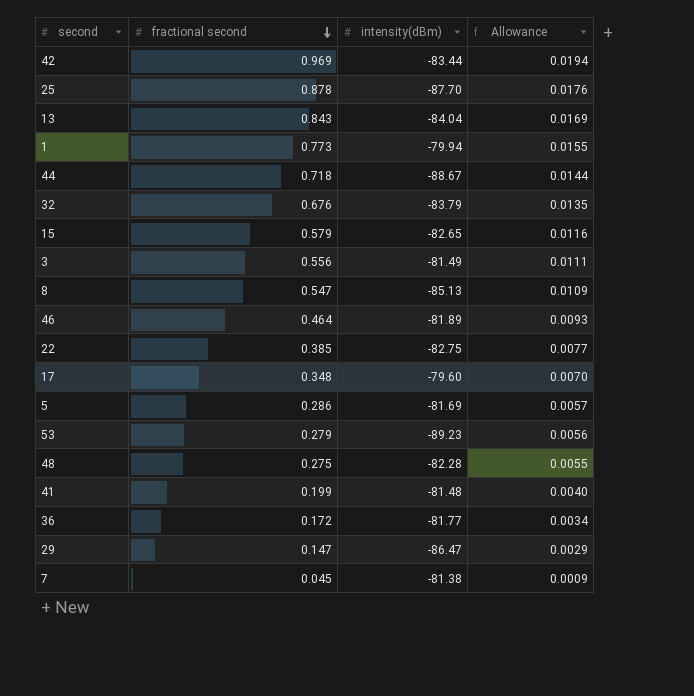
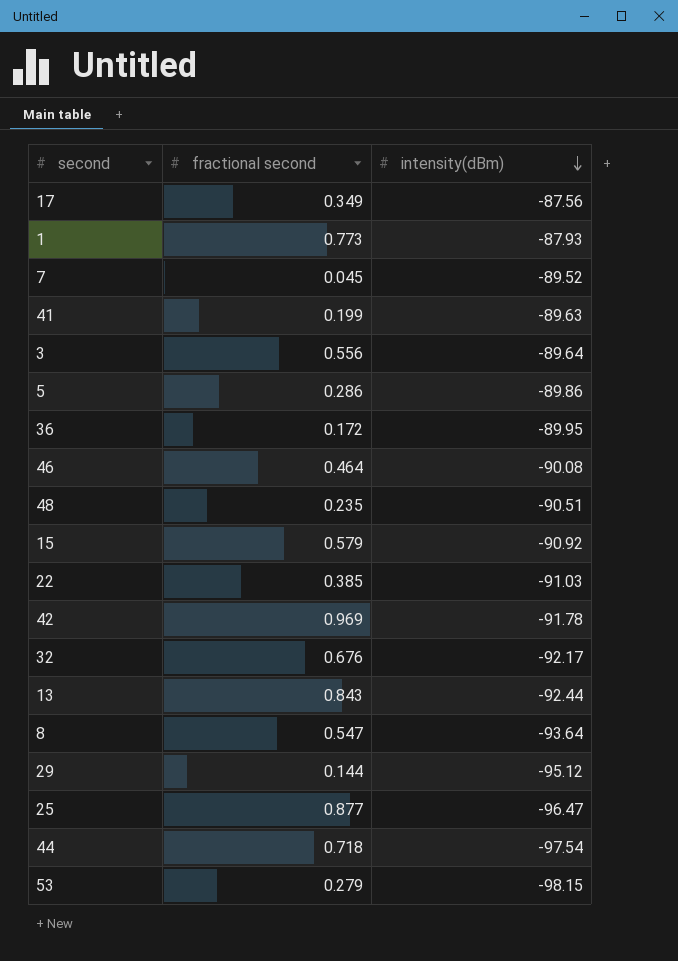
row order: fractional second descending -> intensity(dBm) descending
column Allowance | formula: [fractional second] * 0.02 -> none
17 | fractional second: 0.348 -> 0.349
17 | intensity(dBm): -79.60 -> -87.56
1 | intensity(dBm): -79.94 -> -87.93
7 | intensity(dBm): -81.38 -> -89.52
41 | intensity(dBm): -81.48 -> -89.63
3 | intensity(dBm): -81.49 -> -89.64
5 | intensity(dBm): -81.69 -> -89.86
36 | intensity(dBm): -81.77 -> -89.95
46 | intensity(dBm): -81.89 -> -90.08
48 | fractional second: 0.275 -> 0.235
48 | intensity(dBm): -82.28 -> -90.51
15 | intensity(dBm): -82.65 -> -90.92
22 | intensity(dBm): -82.75 -> -91.03
42 | intensity(dBm): -83.44 -> -91.78
32 | intensity(dBm): -83.79 -> -92.17
13 | intensity(dBm): -84.04 -> -92.44
8 | intensity(dBm): -85.13 -> -93.64
29 | fractional second: 0.147 -> 0.144
29 | intensity(dBm): -86.47 -> -95.12
25 | fractional second: 0.878 -> 0.877
25 | intensity(dBm): -87.70 -> -96.47
44 | intensity(dBm): -88.67 -> -97.54
53 | intensity(dBm): -89.23 -> -98.15

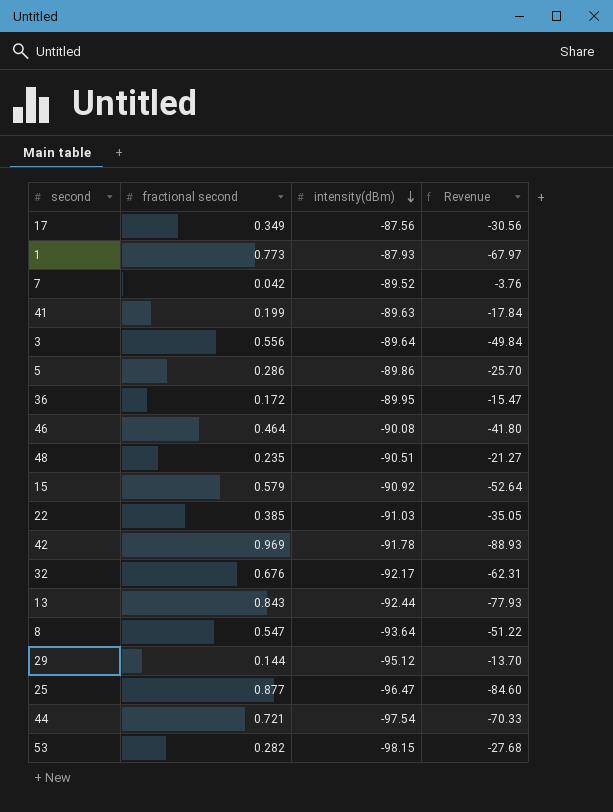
column Revenue | formula: none -> [fractional second] * [intensity(dBm)]
7 | fractional second: 0.045 -> 0.042
44 | fractional second: 0.718 -> 0.721
53 | fractional second: 0.279 -> 0.282

